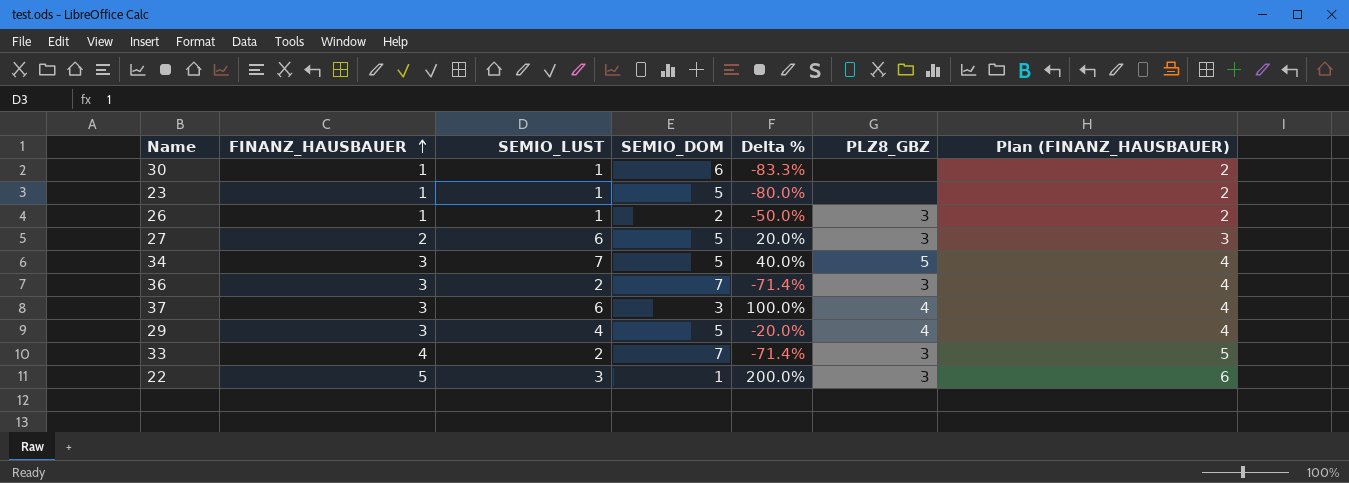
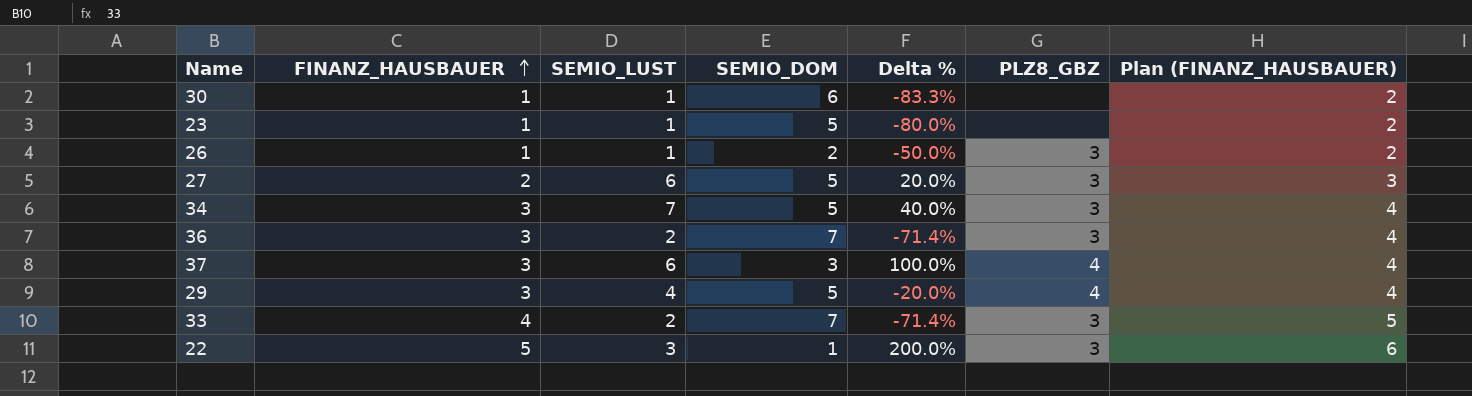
34 | PLZ8_GBZ: 5 -> 3

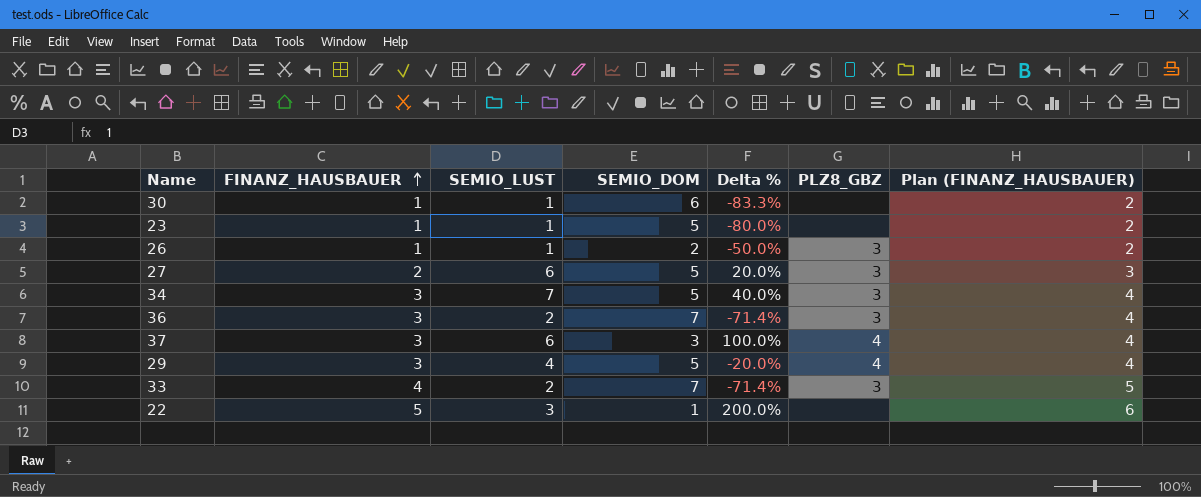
22 | PLZ8_GBZ: 3 -> none

